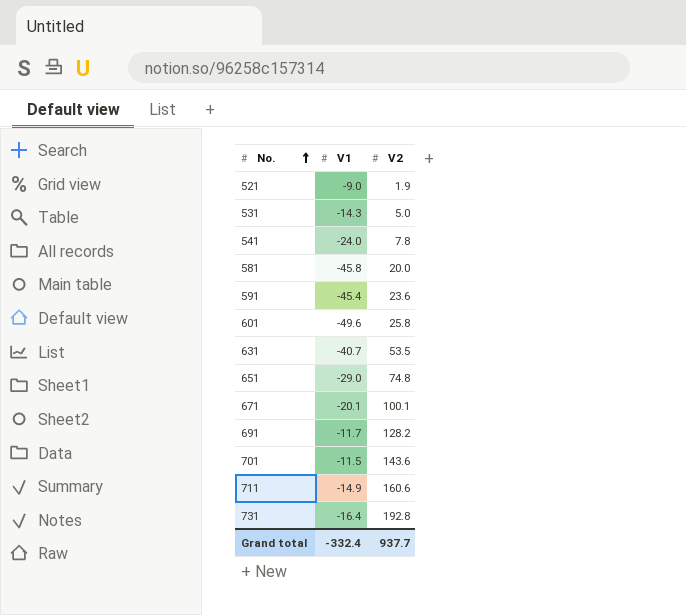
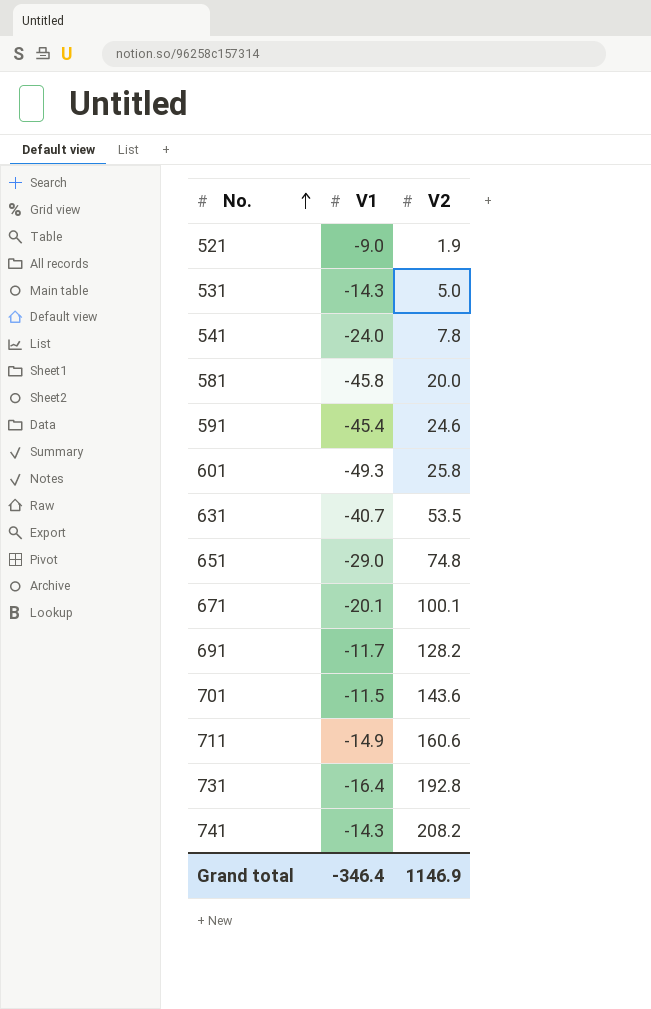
591 | V2: 23.6 -> 24.6
601 | V1: -49.6 -> -49.3
row 741: none -> -14.3 | 208.2
Grand total | V1: -332.4 -> -346.4
Grand total | V2: 937.7 -> 1146.9

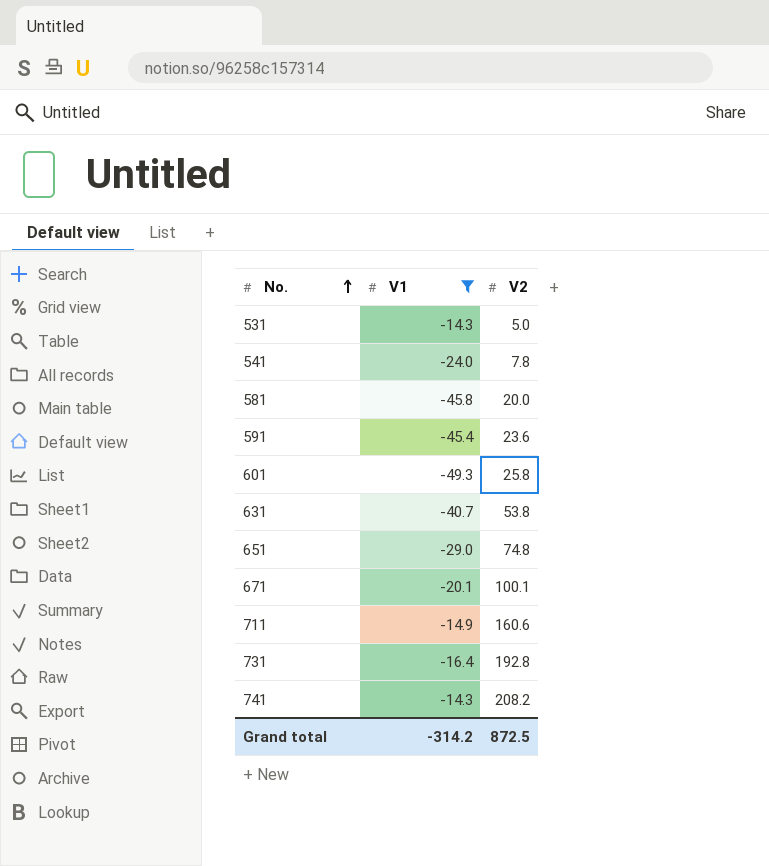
filter: none -> V1 <= -14.3
591 | V2: 24.6 -> 23.6
631 | V2: 53.5 -> 53.8
Grand total | V1: -346.4 -> -314.2
Grand total | V2: 1146.9 -> 872.5

